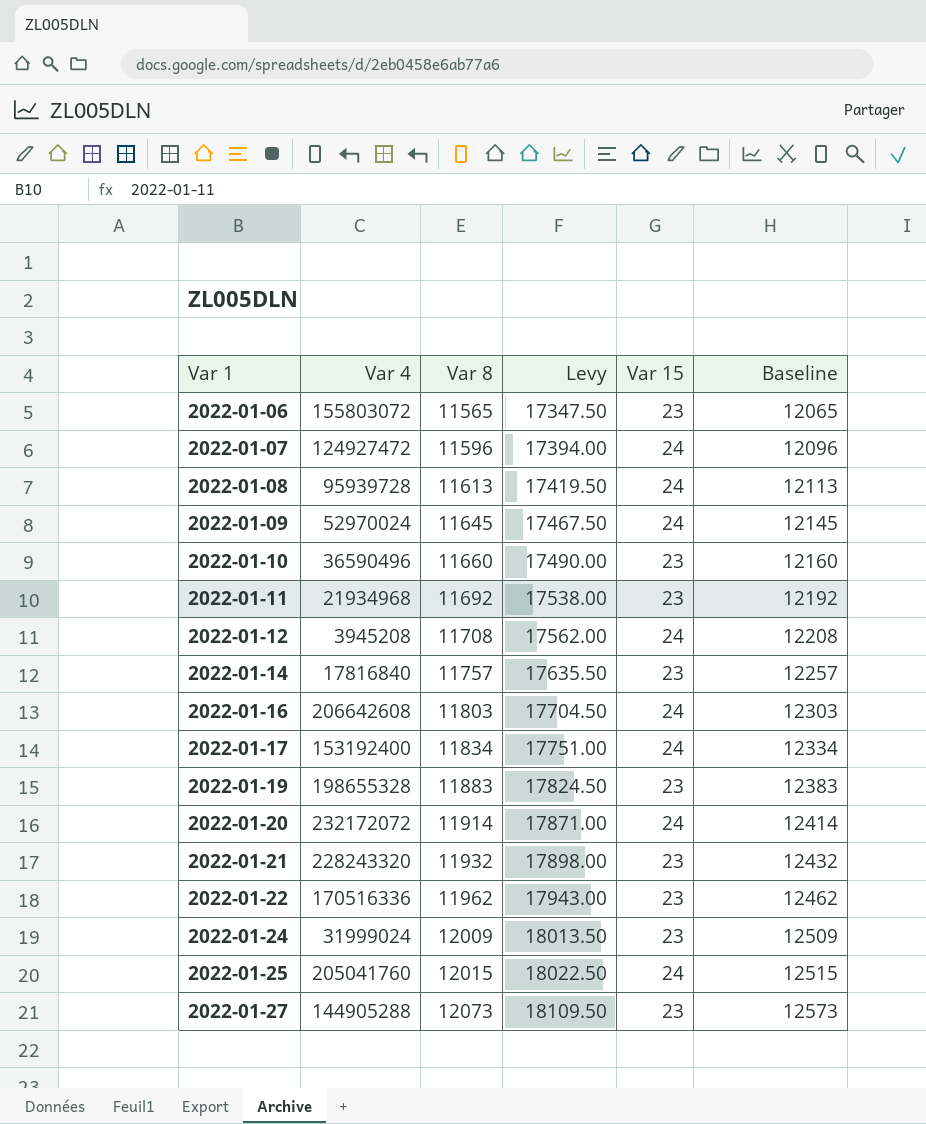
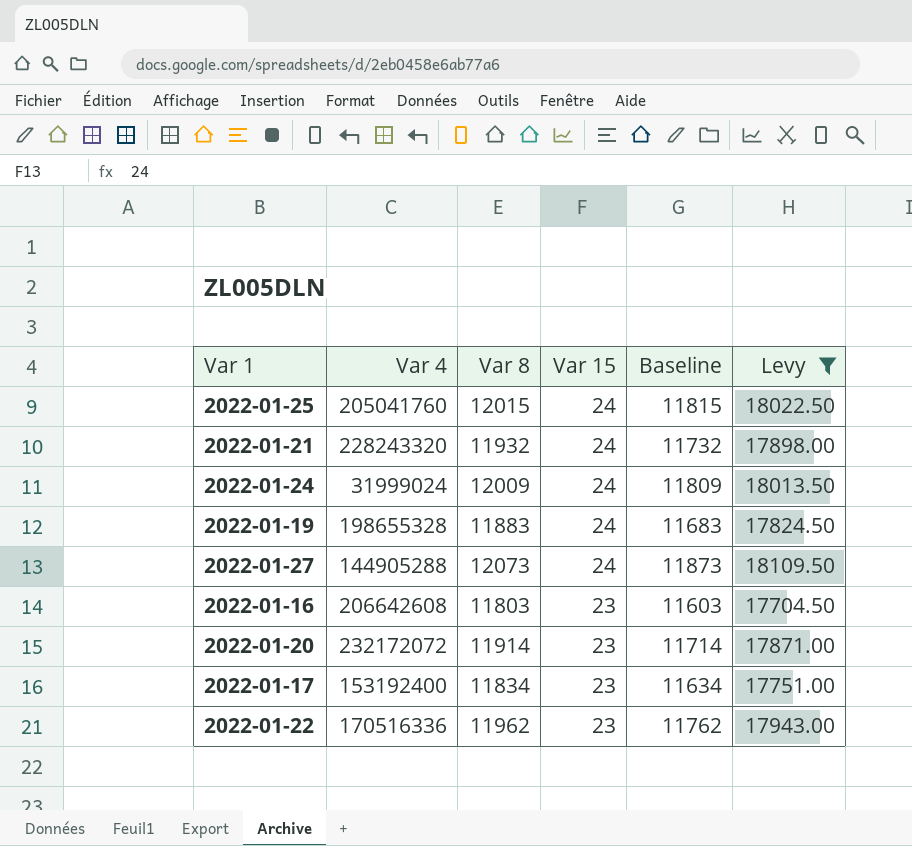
filter: none -> Levy >= 17704.50
row order: Var 1 ascending -> Var 15 descending
column Baseline | formula: [Var 8] + 500 -> [Var 8] - 200
column Levy | position: 4 -> 6
2022-01-21 | Var 15: 23 -> 24
2022-01-24 | Var 15: 23 -> 24
2022-01-19 | Var 15: 23 -> 24
2022-01-27 | Var 15: 23 -> 24
2022-01-16 | Var 15: 24 -> 23
2022-01-20 | Var 15: 24 -> 23
2022-01-17 | Var 15: 24 -> 23

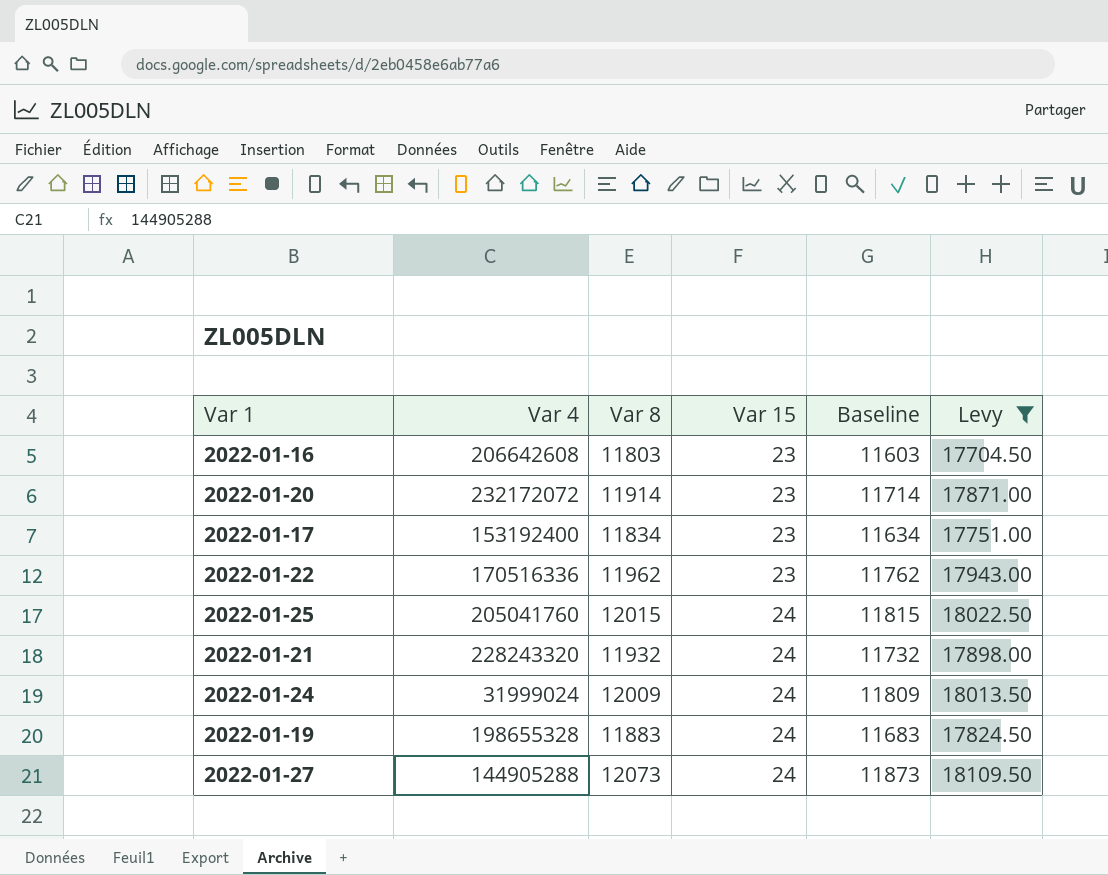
row order: Var 15 descending -> Var 15 ascending

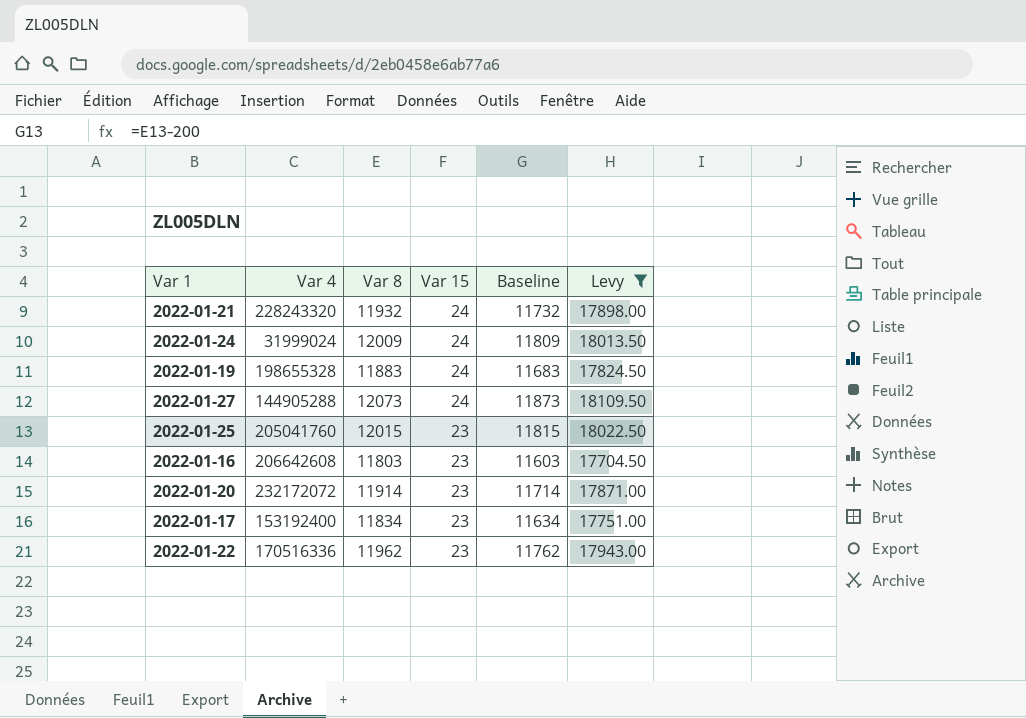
row order: Var 15 ascending -> Var 15 descending
2022-01-25 | Var 15: 24 -> 23

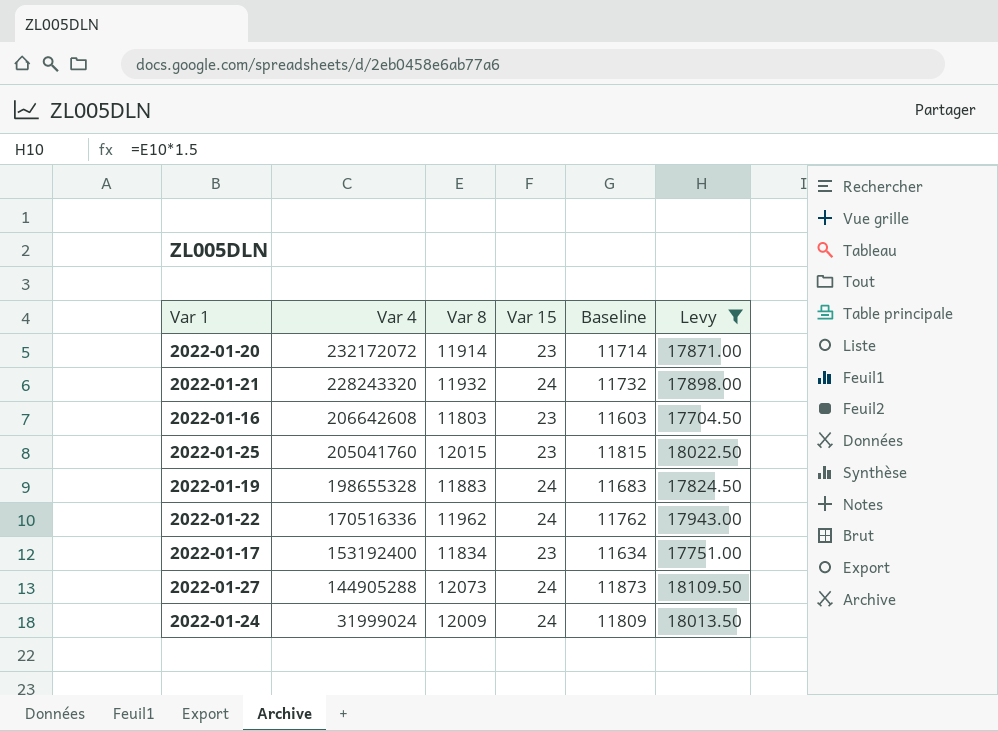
row order: Var 15 descending -> Var 4 descending
2022-01-22 | Var 15: 23 -> 24

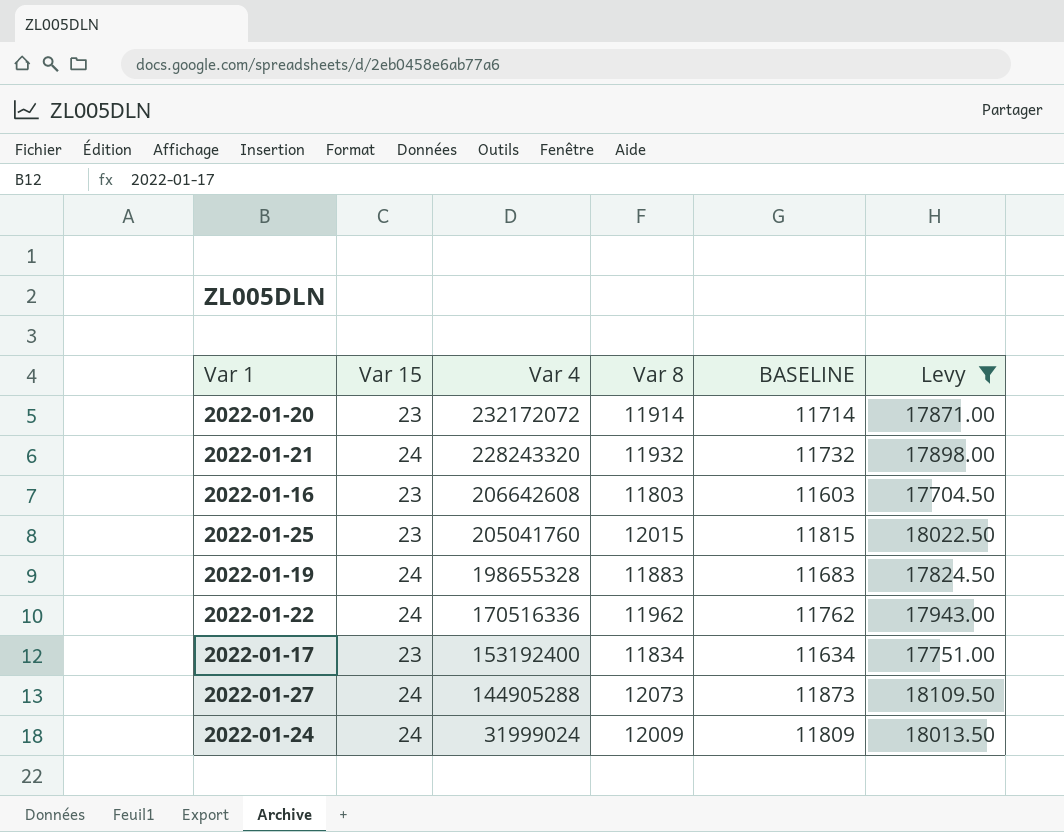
column Var 15 | position: 4 -> 2
column name: Baseline -> BASELINE

